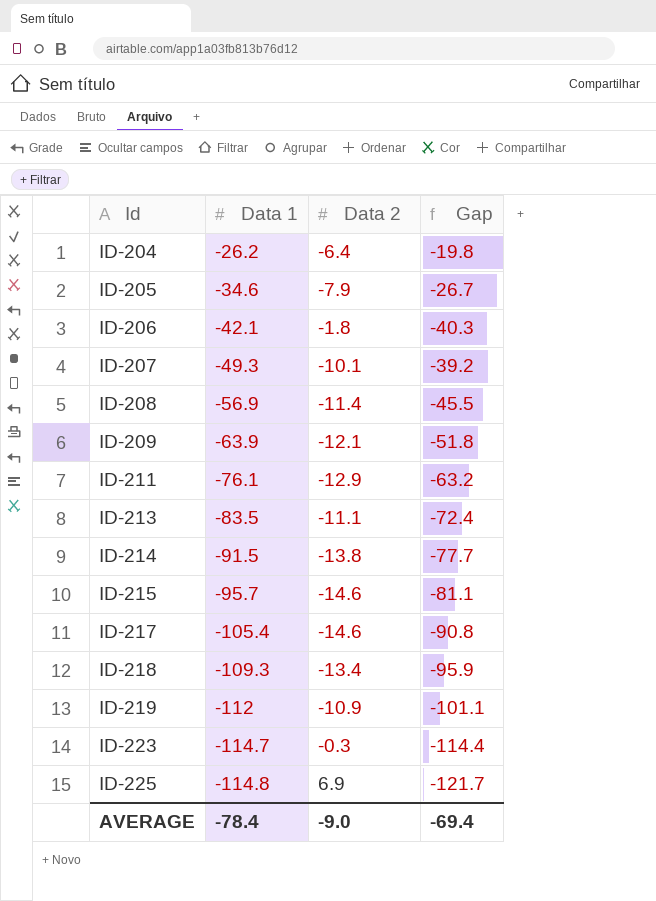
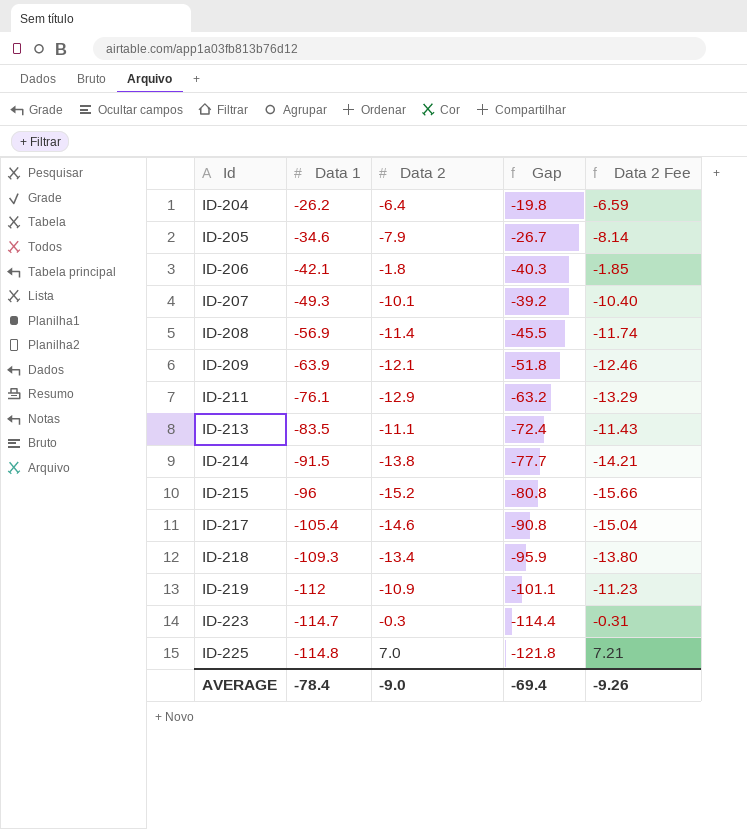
column Data 2 Fee | formula: none -> [Data 2] * 1.03
ID-215 | Data 1: -95.7 -> -96
ID-215 | Data 2: -14.6 -> -15.2
ID-215 | Gap: -81.1 -> -80.8
ID-225 | Data 2: 6.9 -> 7.0
ID-225 | Gap: -121.7 -> -121.8

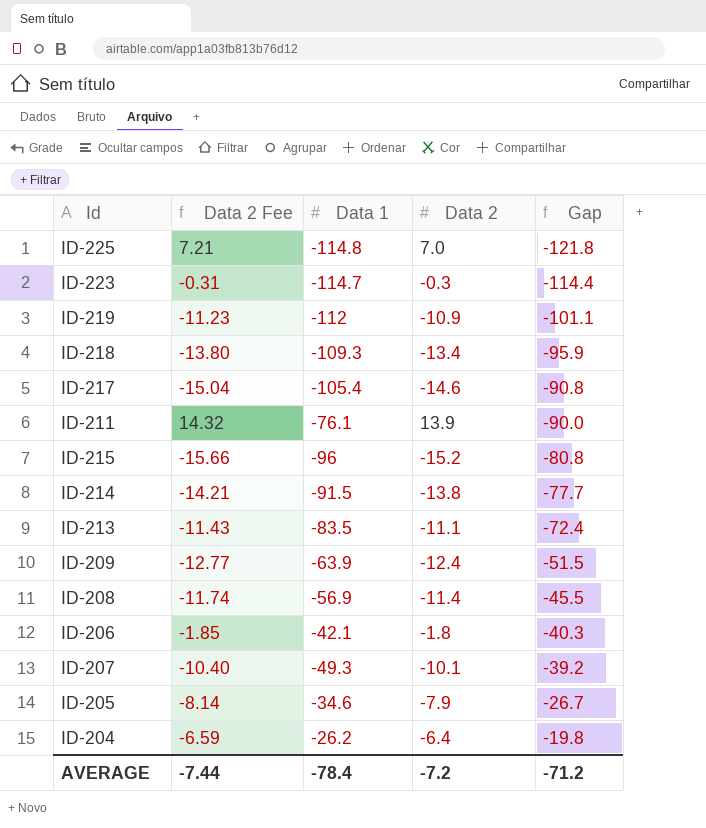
row order: Id ascending -> Gap ascending
column Data 2 Fee | position: 5 -> 2
ID-211 | Data 2 Fee: -13.29 -> 14.32
ID-211 | Data 2: -12.9 -> 13.9
ID-211 | Gap: -63.2 -> -90.0
ID-209 | Data 2 Fee: -12.46 -> -12.77
ID-209 | Data 2: -12.1 -> -12.4
ID-209 | Gap: -51.8 -> -51.5
AVERAGE | Data 2 Fee: -9.26 -> -7.44
AVERAGE | Data 2: -9.0 -> -7.2
AVERAGE | Gap: -69.4 -> -71.2

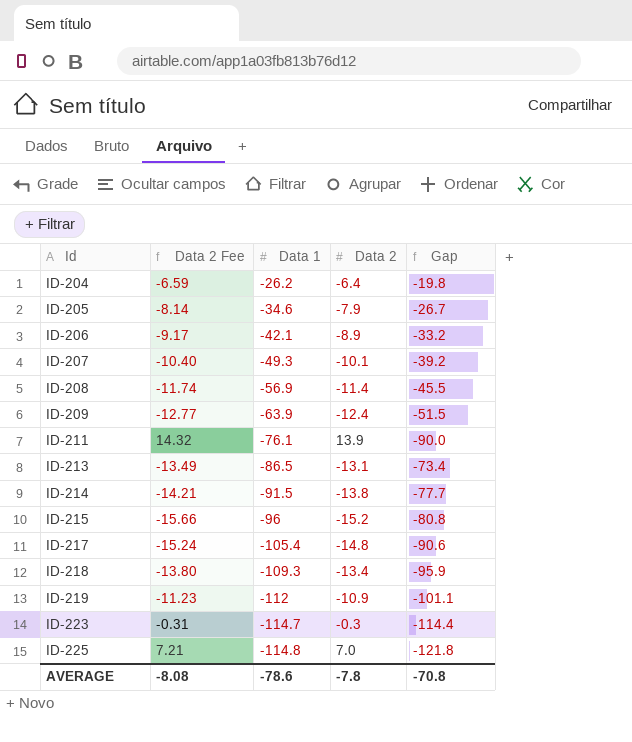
row order: Gap ascending -> Id ascending
ID-206 | Data 2 Fee: -1.85 -> -9.17
ID-206 | Data 2: -1.8 -> -8.9
ID-206 | Gap: -40.3 -> -33.2
ID-213 | Data 2 Fee: -11.43 -> -13.49
ID-213 | Data 1: -83.5 -> -86.5
ID-213 | Data 2: -11.1 -> -13.1
ID-213 | Gap: -72.4 -> -73.4
ID-217 | Data 2 Fee: -15.04 -> -15.24
ID-217 | Data 2: -14.6 -> -14.8
ID-217 | Gap: -90.8 -> -90.6
AVERAGE | Data 2 Fee: -7.44 -> -8.08
AVERAGE | Data 1: -78.4 -> -78.6
AVERAGE | Data 2: -7.2 -> -7.8
AVERAGE | Gap: -71.2 -> -70.8

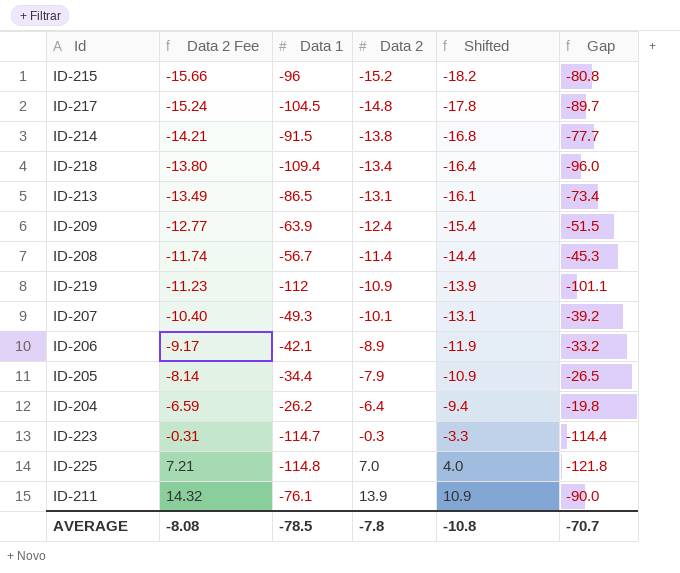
row order: Id ascending -> Data 2 Fee ascending
column Shifted | formula: none -> [Data 2] - 3
ID-217 | Data 1: -105.4 -> -104.5
ID-217 | Gap: -90.6 -> -89.7
ID-218 | Data 1: -109.3 -> -109.4
ID-218 | Gap: -95.9 -> -96.0
ID-208 | Data 1: -56.9 -> -56.7
ID-208 | Gap: -45.5 -> -45.3
ID-205 | Data 1: -34.6 -> -34.4
ID-205 | Gap: -26.7 -> -26.5
AVERAGE | Data 1: -78.6 -> -78.5
AVERAGE | Gap: -70.8 -> -70.7

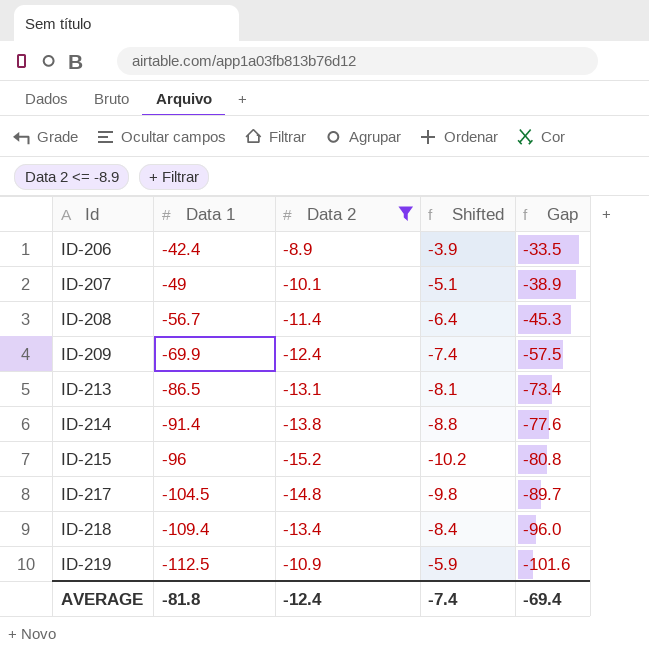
filter: none -> Data 2 <= -8.9
row order: Data 2 Fee ascending -> Id ascending
column Data 2 Fee | formula: [Data 2] * 1.03 -> none
column Shifted | formula: [Data 2] - 3 -> [Data 2] + 5
ID-206 | Data 1: -42.1 -> -42.4
ID-206 | Gap: -33.2 -> -33.5
ID-207 | Data 1: -49.3 -> -49
ID-207 | Gap: -39.2 -> -38.9
ID-209 | Data 1: -63.9 -> -69.9
ID-209 | Gap: -51.5 -> -57.5
ID-214 | Data 1: -91.5 -> -91.4
ID-214 | Gap: -77.7 -> -77.6
ID-219 | Data 1: -112 -> -112.5
ID-219 | Gap: -101.1 -> -101.6
AVERAGE | Data 1: -78.5 -> -81.8
AVERAGE | Data 2: -7.8 -> -12.4
AVERAGE | Shifted: -10.8 -> -7.4
AVERAGE | Gap: -70.7 -> -69.4

